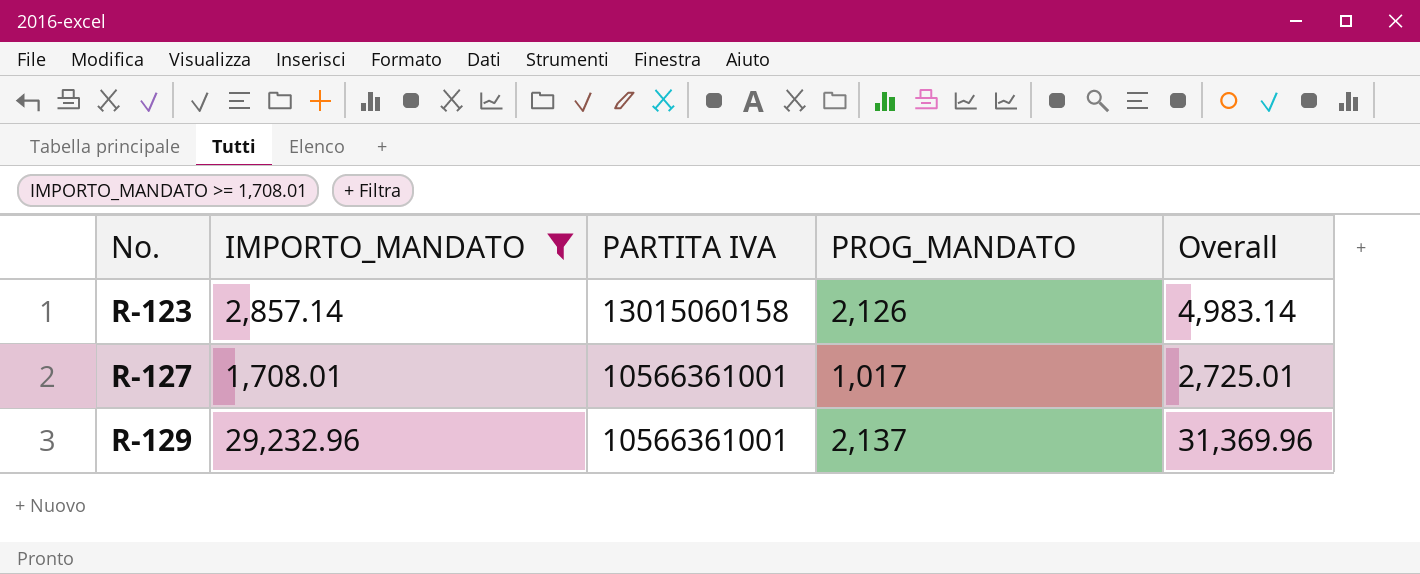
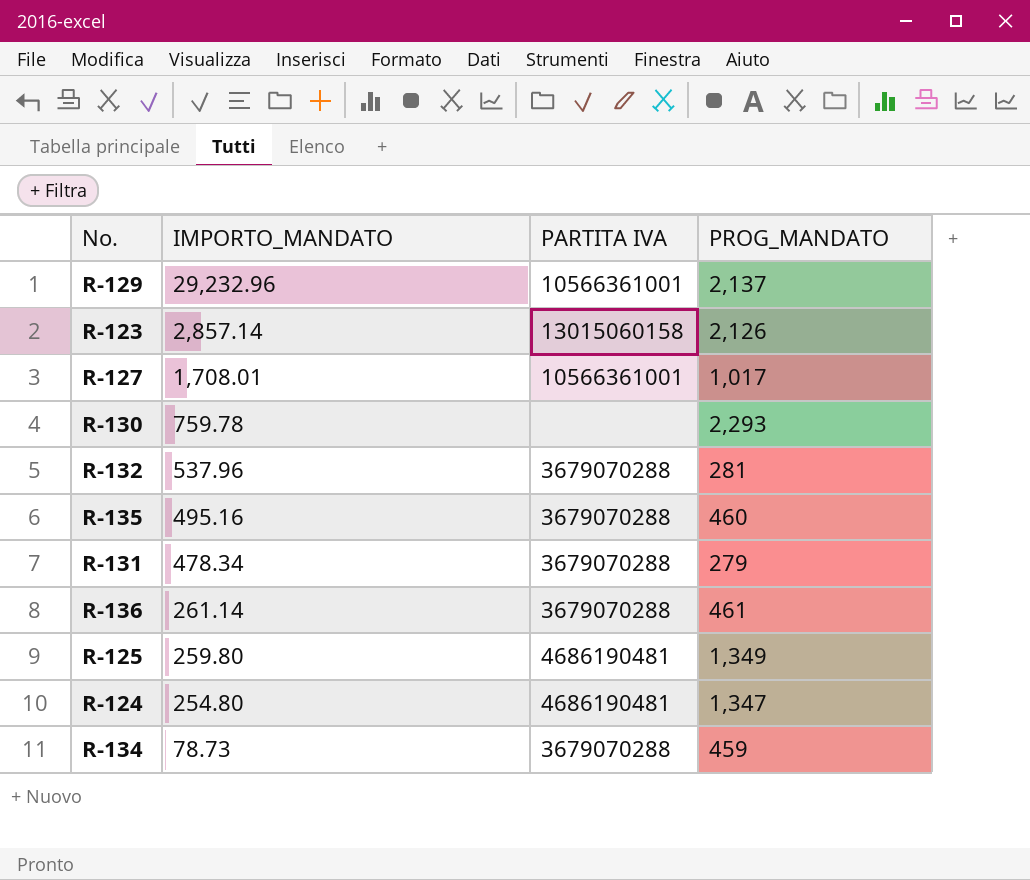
filter: IMPORTO_MANDATO >= 1,708.01 -> none
row order: No. ascending -> IMPORTO_MANDATO descending
column Overall | formula: [IMPORTO_MANDATO] + [PROG_MANDATO] -> none

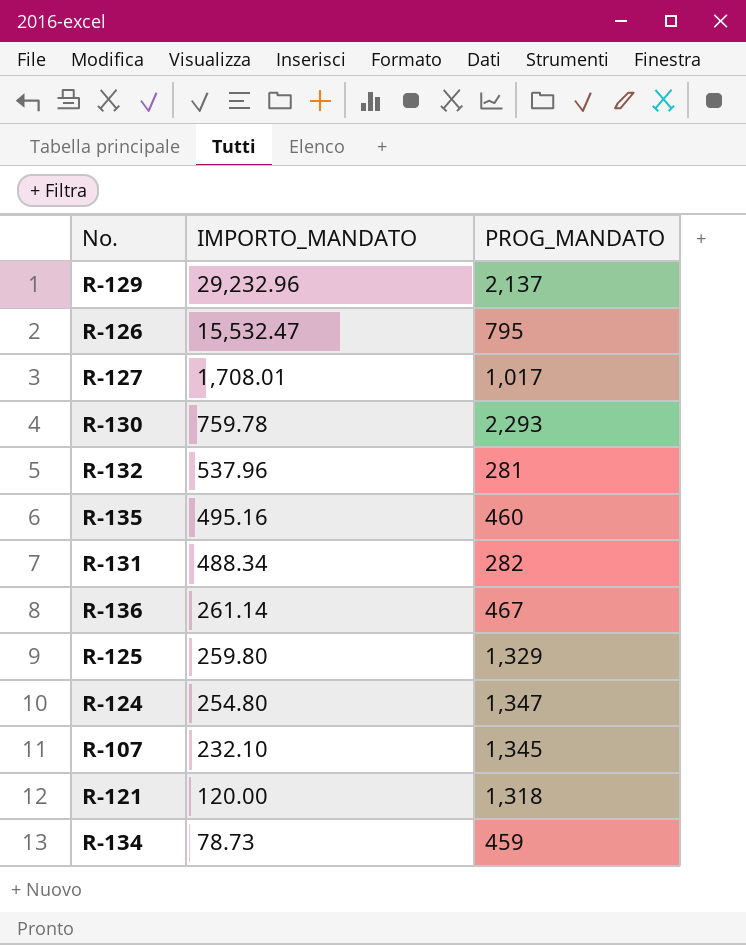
column PARTITA IVA | position: 3 -> none
row R-123: 2,857.14 | 13015060158 | 2,126 -> none
row R-126: none -> 15,532.47 | 795
R-131 | IMPORTO_MANDATO: 478.34 -> 488.34
R-131 | PROG_MANDATO: 279 -> 282
R-136 | PROG_MANDATO: 461 -> 467
R-125 | PROG_MANDATO: 1,349 -> 1,329
row R-107: none -> 232.10 | 1,345
row R-121: none -> 120.00 | 1,318

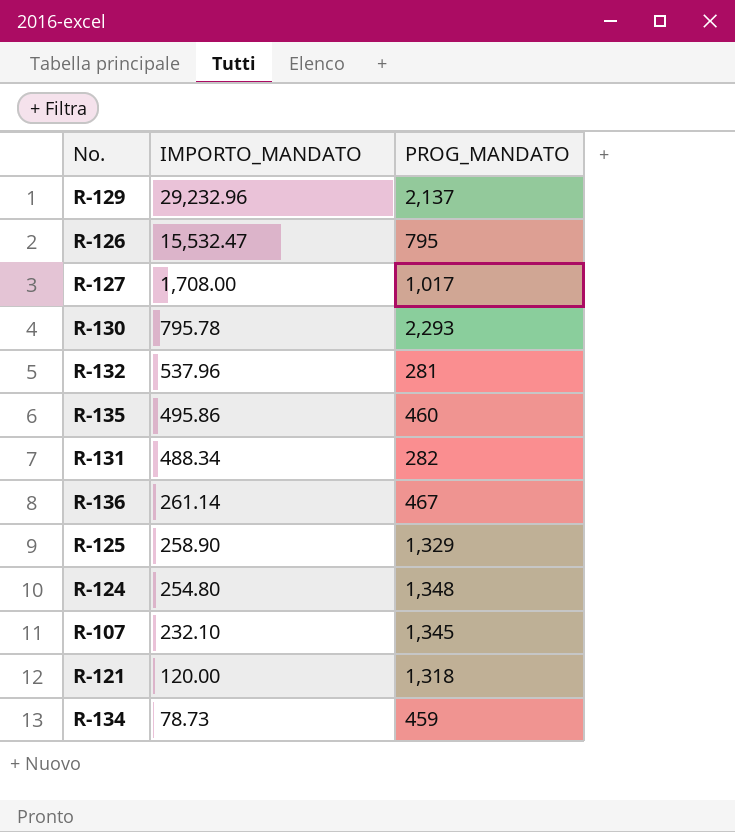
R-127 | IMPORTO_MANDATO: 1,708.01 -> 1,708.00
R-130 | IMPORTO_MANDATO: 759.78 -> 795.78
R-135 | IMPORTO_MANDATO: 495.16 -> 495.86
R-125 | IMPORTO_MANDATO: 259.80 -> 258.90
R-124 | PROG_MANDATO: 1,347 -> 1,348

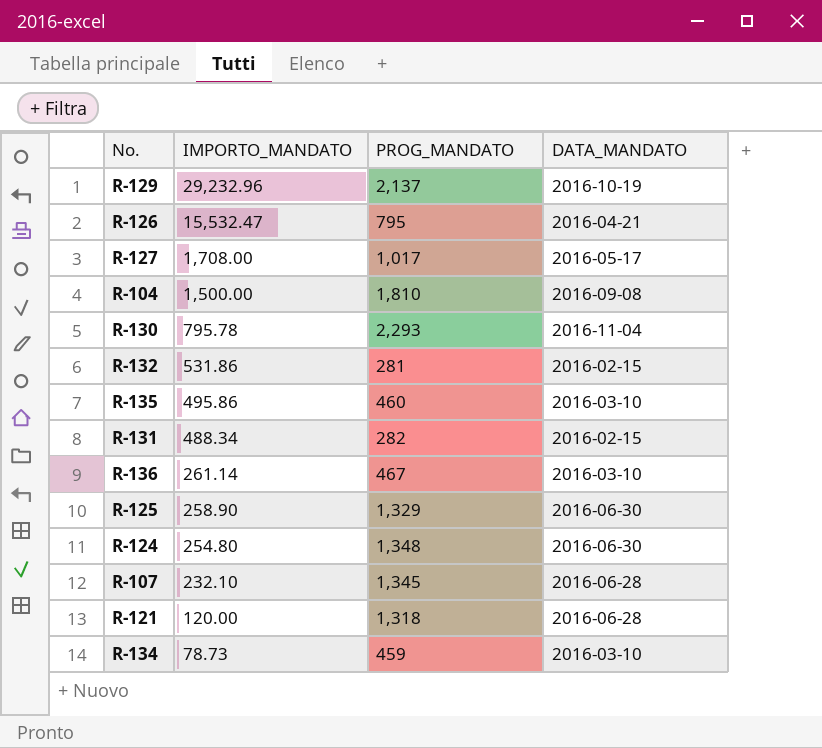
column DATA_MANDATO | position: none -> 4
row R-104: none -> 1,500.00 | 1,810 | 2016-09-08
R-132 | IMPORTO_MANDATO: 537.96 -> 531.86

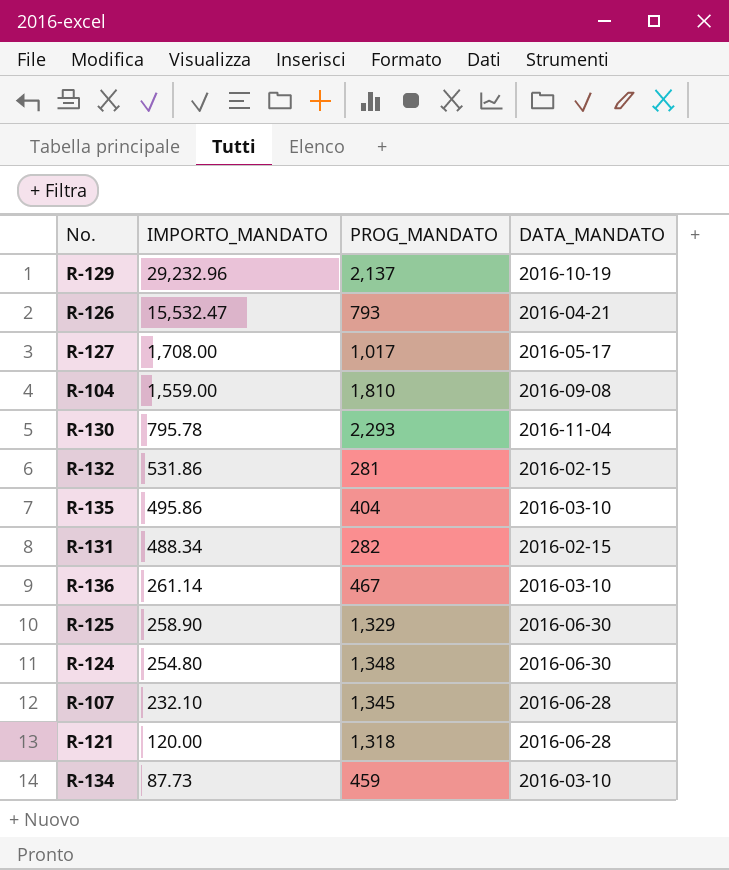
R-126 | PROG_MANDATO: 795 -> 793
R-104 | IMPORTO_MANDATO: 1,500.00 -> 1,559.00
R-135 | PROG_MANDATO: 460 -> 404
R-134 | IMPORTO_MANDATO: 78.73 -> 87.73

